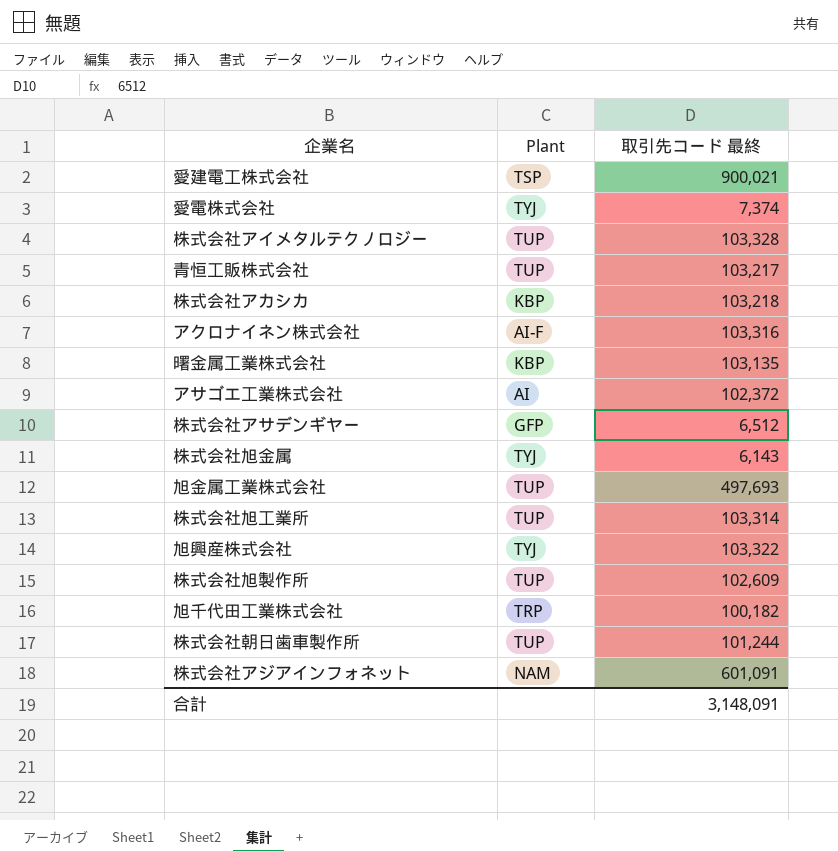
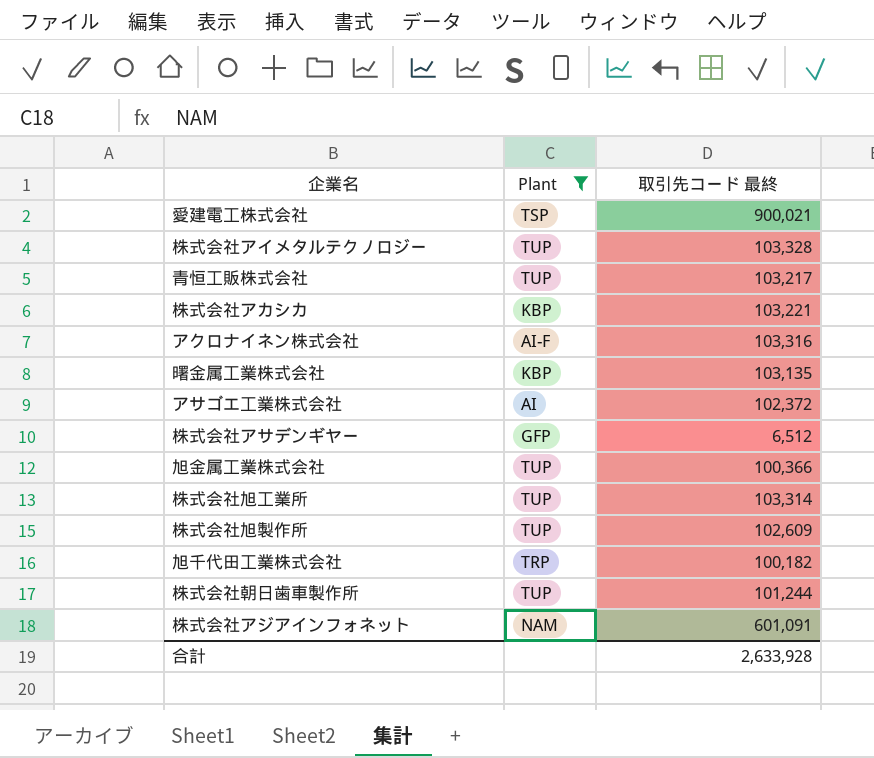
filter: none -> Plant != TYJ
株式会社アカシカ | 取引先コード 最終: 103,218 -> 103,221
旭金属工業株式会社 | 取引先コード 最終: 497,693 -> 100,366
合計 | 取引先コード 最終: 3,148,091 -> 2,633,928

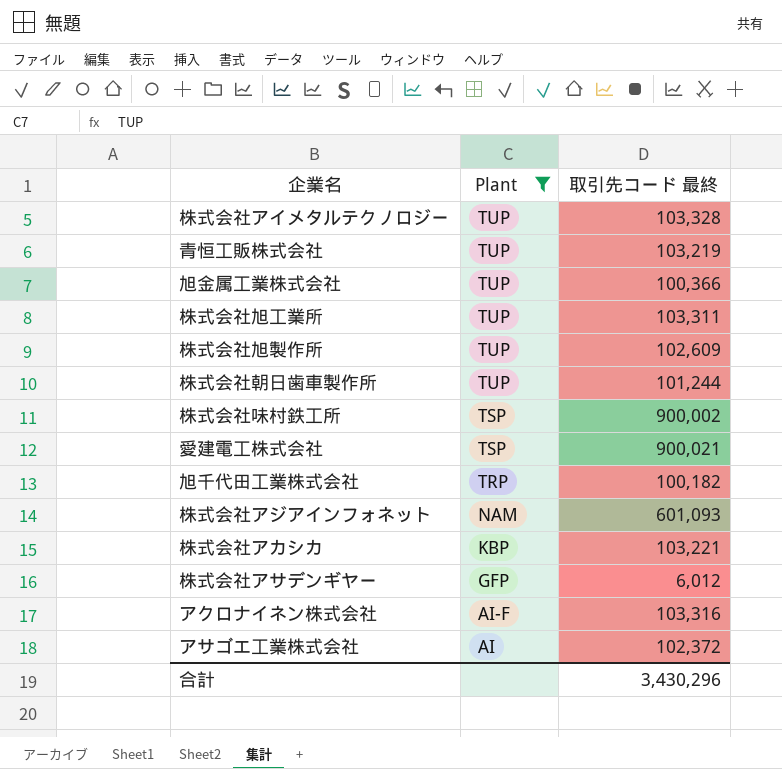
row order: none -> Plant descending
row 曙金属工業株式会社: KBP | 103,135 -> none
青恒工販株式会社 | 取引先コード 最終: 103,217 -> 103,219
株式会社旭工業所 | 取引先コード 最終: 103,314 -> 103,311
row 株式会社味村鉄工所: none -> TSP | 900,002
株式会社アジアインフォネット | 取引先コード 最終: 601,091 -> 601,093
株式会社アサデンギヤー | 取引先コード 最終: 6,512 -> 6,012
合計 | 取引先コード 最終: 2,633,928 -> 3,430,296

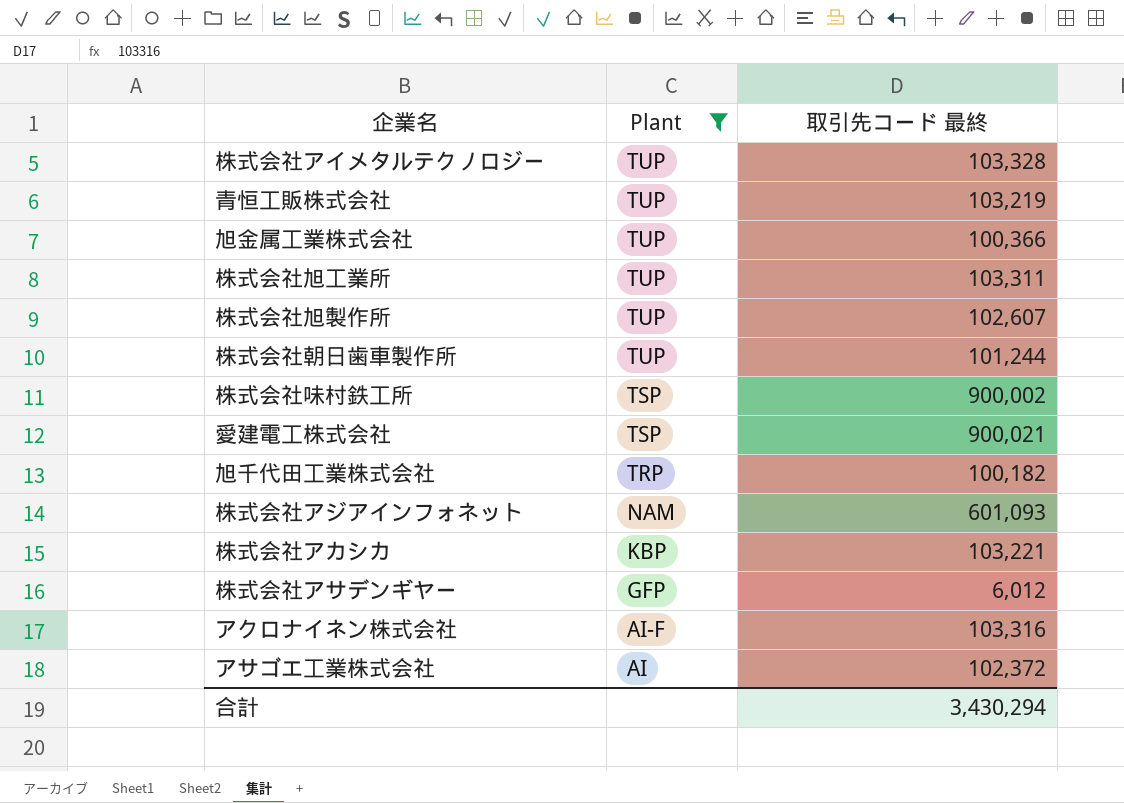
株式会社旭製作所 | 取引先コード 最終: 102,609 -> 102,607
合計 | 取引先コード 最終: 3,430,296 -> 3,430,294

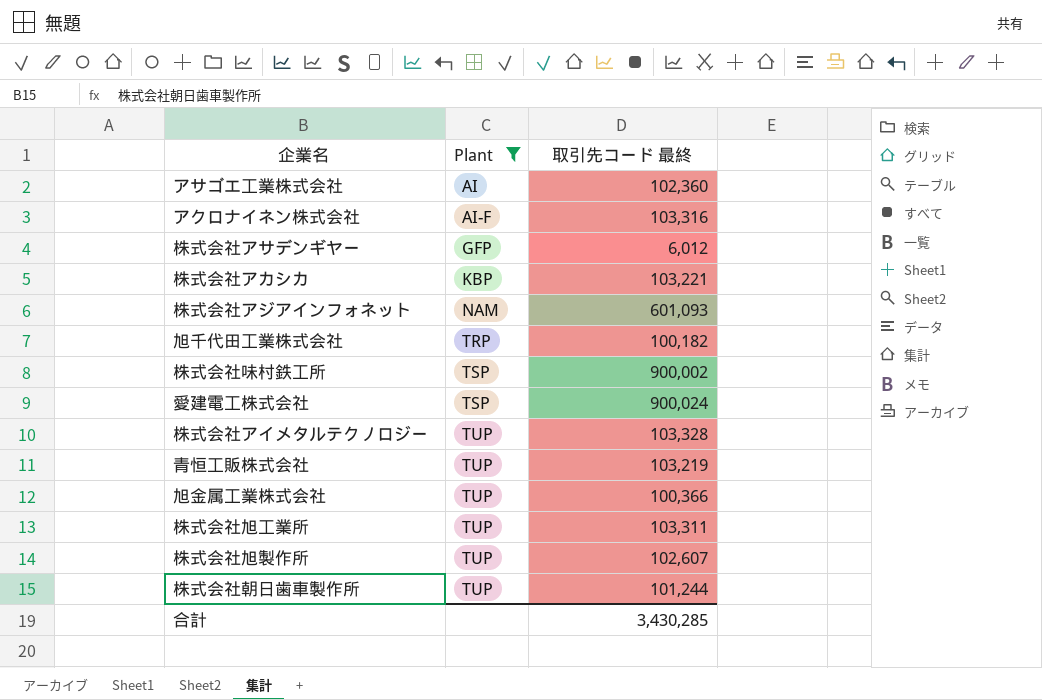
row order: Plant descending -> Plant ascending
アサゴエ工業株式会社 | 取引先コード 最終: 102,372 -> 102,360
愛建電工株式会社 | 取引先コード 最終: 900,021 -> 900,024
合計 | 取引先コード 最終: 3,430,294 -> 3,430,285

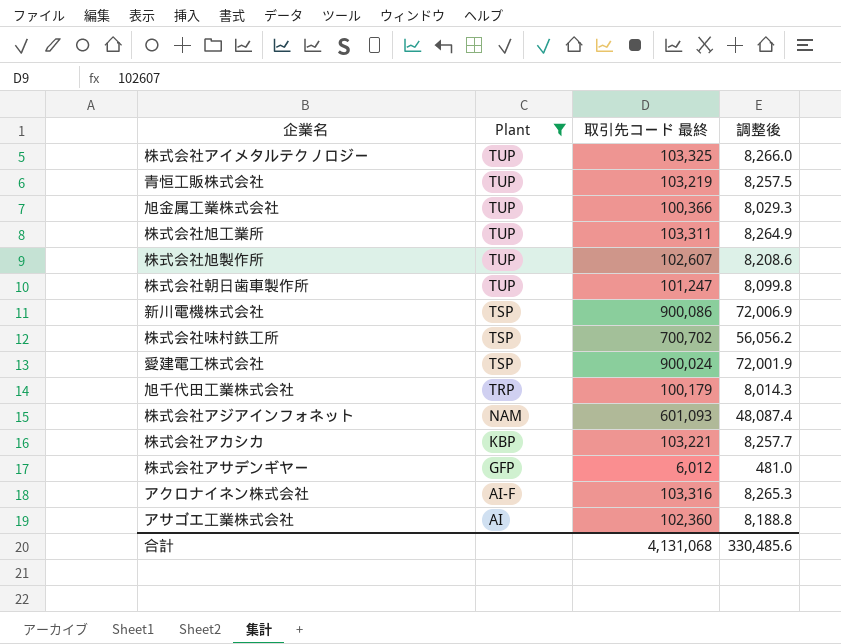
row order: Plant ascending -> Plant descending
column 調整後 | formula: none -> [取引先コード 最終] * 0.08
株式会社アイメタルテクノロジー | 取引先コード 最終: 103,328 -> 103,325
株式会社朝日歯車製作所 | 取引先コード 最終: 101,244 -> 101,247
row 新川電機株式会社: none -> TSP | 900,086 | 72,006.9
株式会社味村鉄工所 | 取引先コード 最終: 900,002 -> 700,702
旭千代田工業株式会社 | 取引先コード 最終: 100,182 -> 100,179
合計 | 取引先コード 最終: 3,430,285 -> 4,131,068

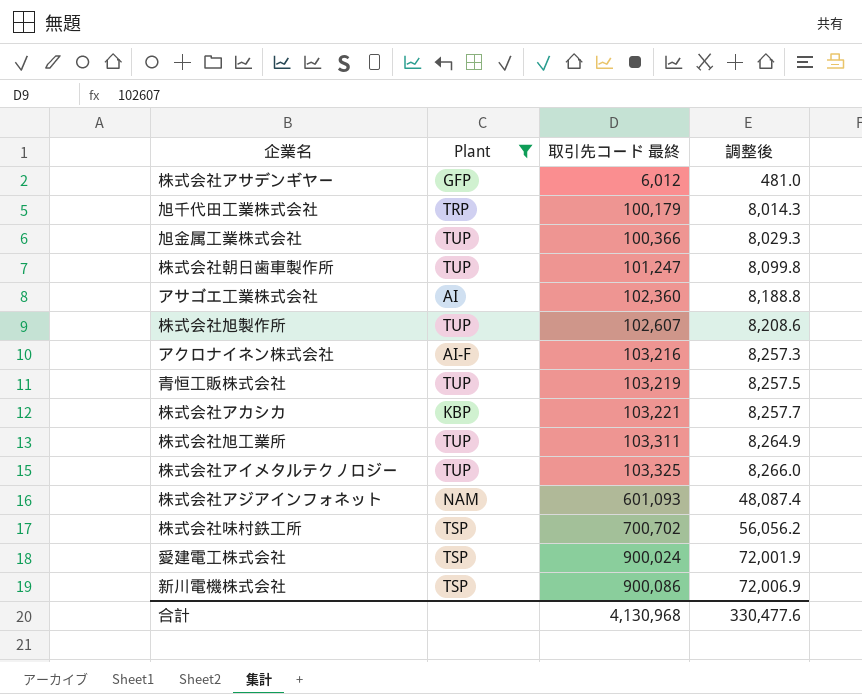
row order: Plant descending -> 取引先コード 最終 ascending
アクロナイネン株式会社 | 取引先コード 最終: 103,316 -> 103,216
アクロナイネン株式会社 | 調整後: 8,265.3 -> 8,257.3
合計 | 取引先コード 最終: 4,131,068 -> 4,130,968
合計 | 調整後: 330,485.6 -> 330,477.6

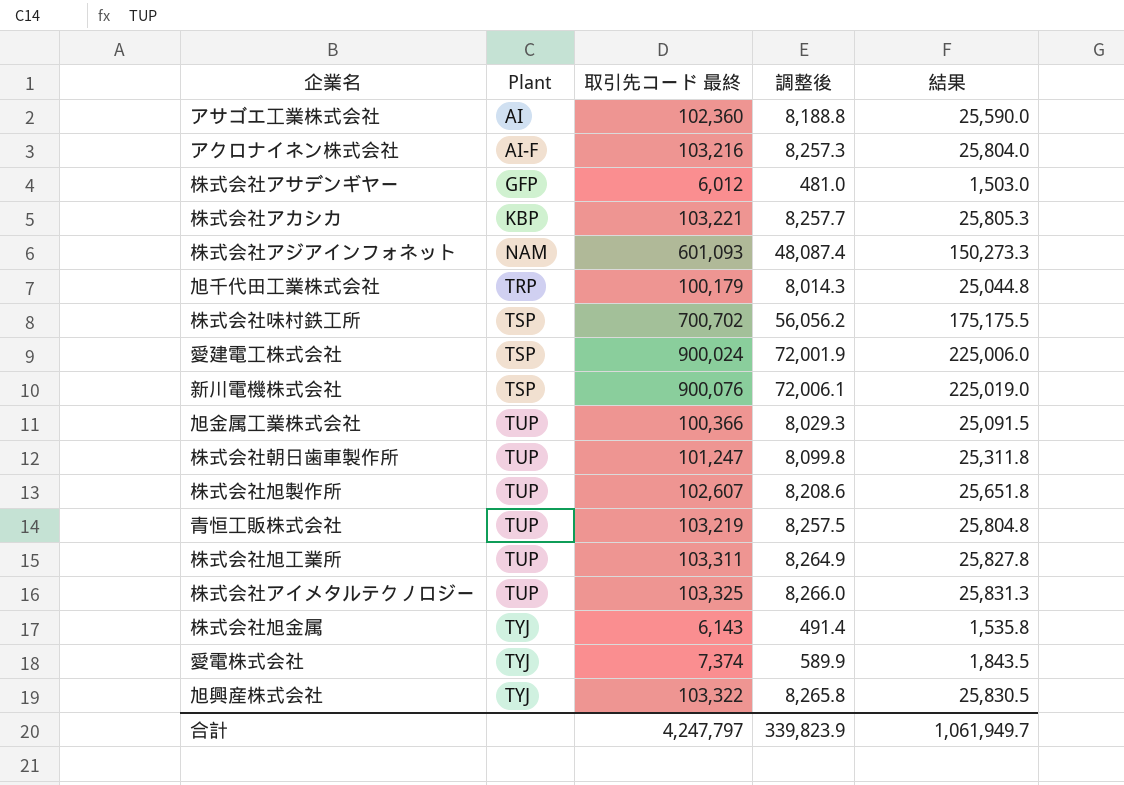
filter: Plant != TYJ -> none
row order: 取引先コード 最終 ascending -> Plant ascending
column 結果 | formula: none -> [取引先コード 最終] * 0.25
新川電機株式会社 | 取引先コード 最終: 900,086 -> 900,076
新川電機株式会社 | 調整後: 72,006.9 -> 72,006.1
合計 | 取引先コード 最終: 4,130,968 -> 4,247,797
合計 | 調整後: 330,477.6 -> 339,823.9

